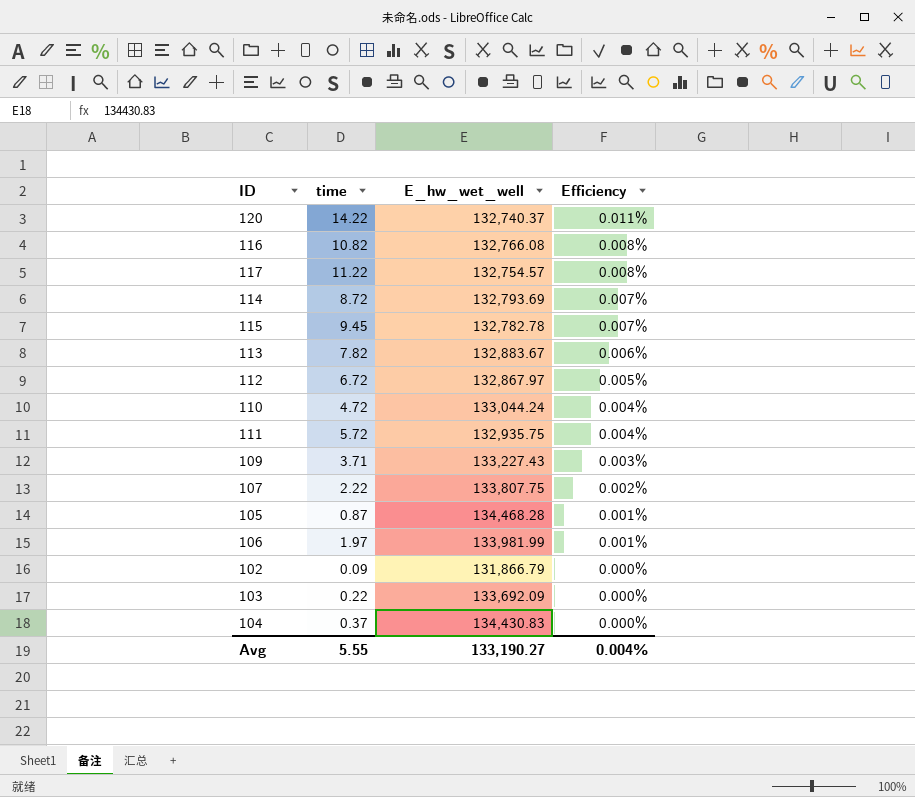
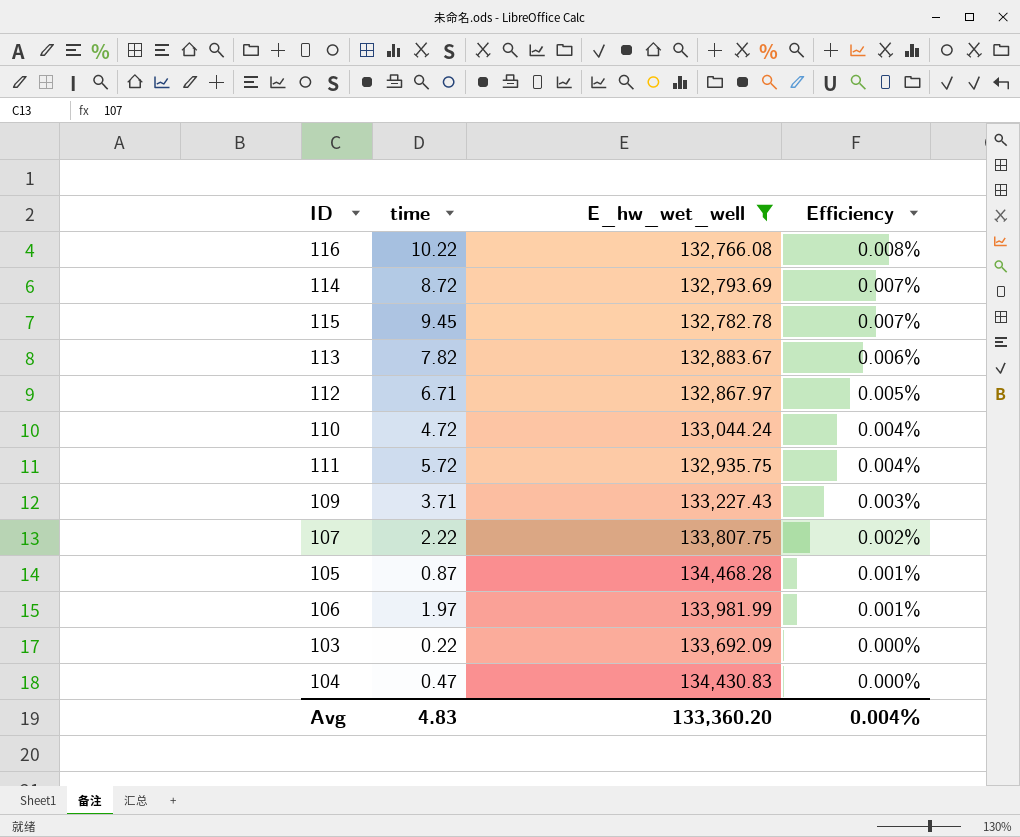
filter: none -> E_hw_wet_well >= 132,766.08
116 | time: 10.82 -> 10.22
112 | time: 6.72 -> 6.71
104 | time: 0.37 -> 0.47
Avg | time: 5.55 -> 4.83
Avg | E_hw_wet_well: 133,190.27 -> 133,360.20

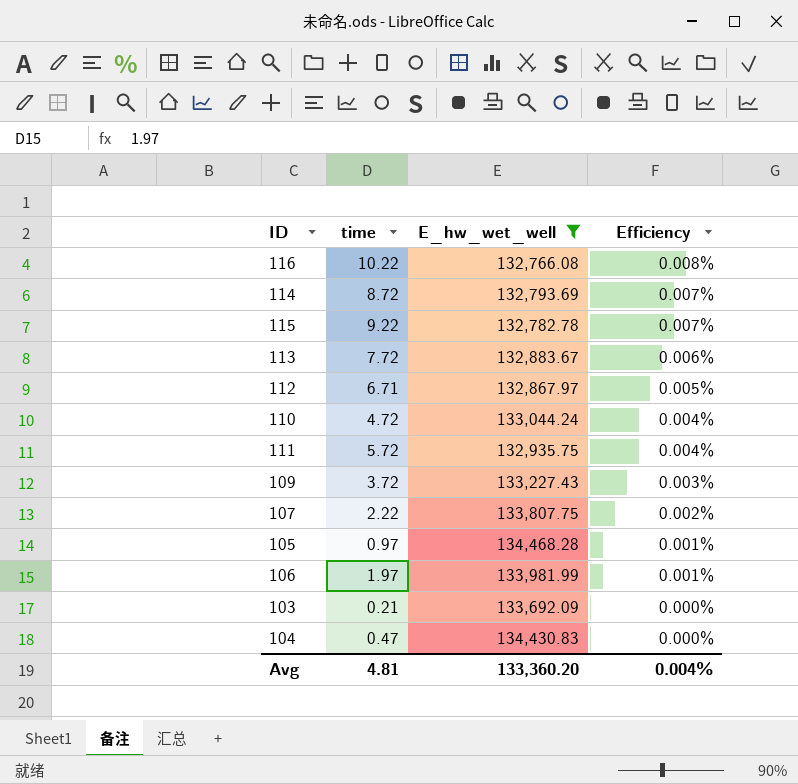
115 | time: 9.45 -> 9.22
113 | time: 7.82 -> 7.72
109 | time: 3.71 -> 3.72
105 | time: 0.87 -> 0.97
103 | time: 0.22 -> 0.21
Avg | time: 4.83 -> 4.81

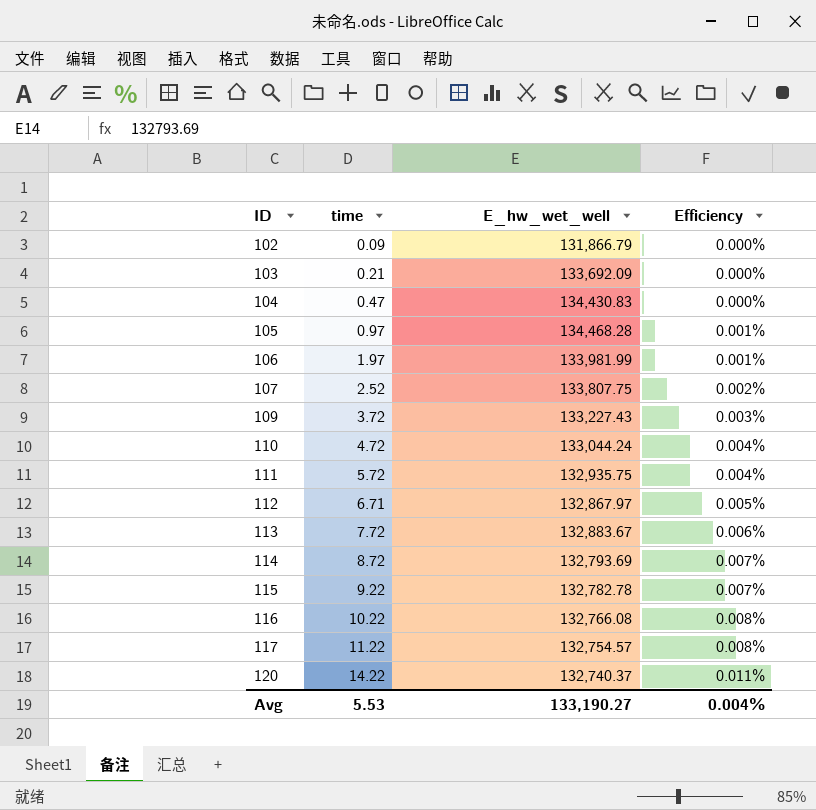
filter: E_hw_wet_well >= 132,766.08 -> none
row order: Efficiency descending -> ID ascending
107 | time: 2.22 -> 2.52
Avg | time: 4.81 -> 5.53
Avg | E_hw_wet_well: 133,360.20 -> 133,190.27

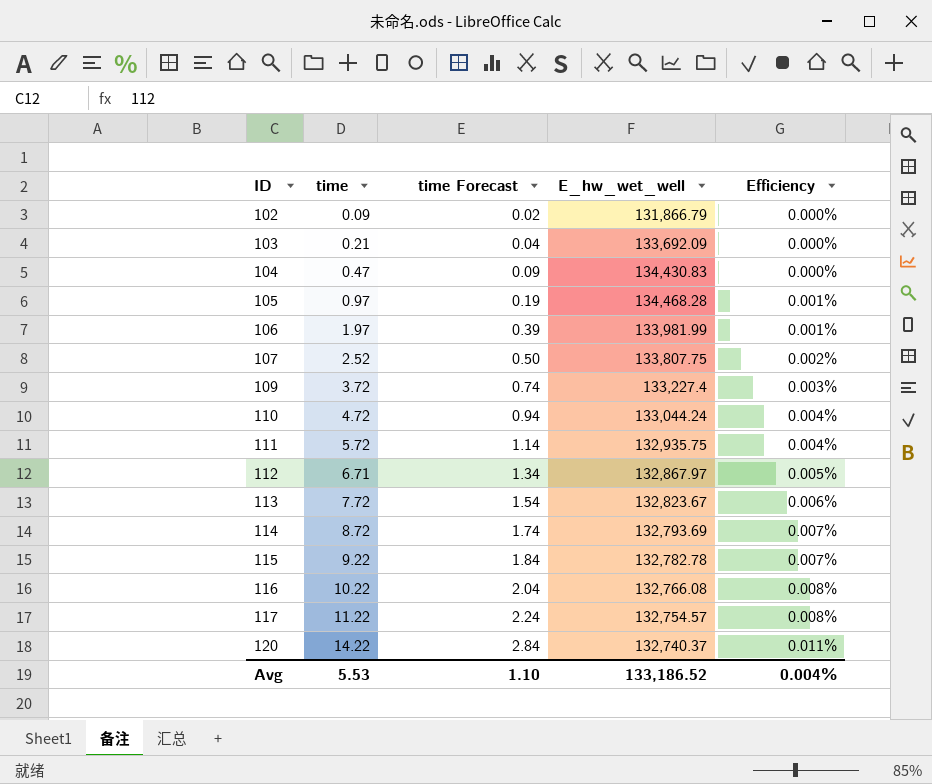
column time Forecast | formula: none -> [time] * 0.2
109 | E_hw_wet_well: 133,227.43 -> 133,227.4
113 | E_hw_wet_well: 132,883.67 -> 132,823.67
Avg | E_hw_wet_well: 133,190.27 -> 133,186.52

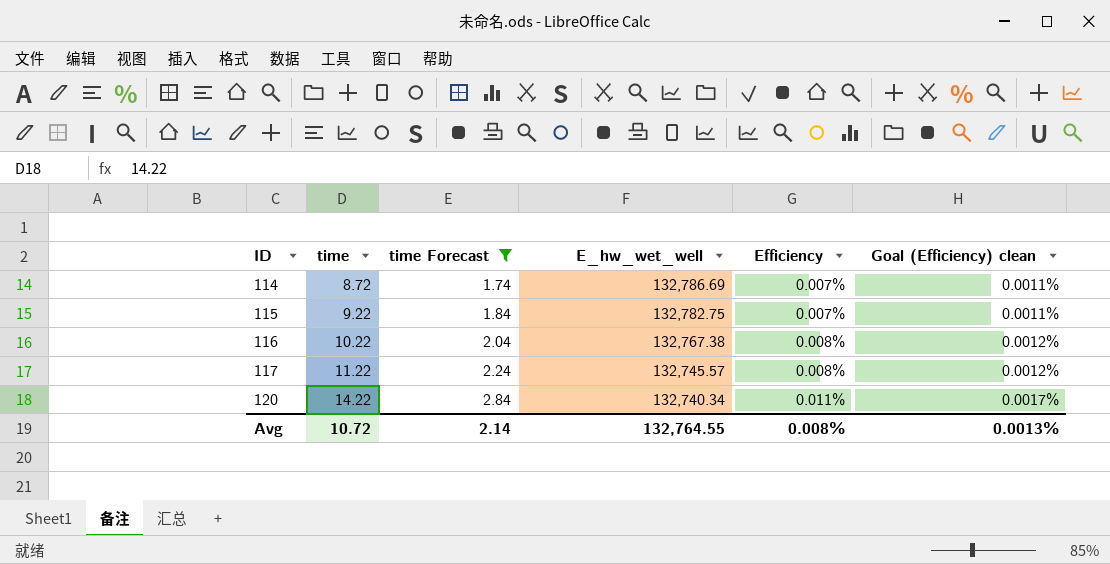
filter: none -> time Forecast >= 1.74
column Goal (Efficiency) clean | formula: none -> [Efficiency] * 0.15
114 | E_hw_wet_well: 132,793.69 -> 132,786.69
115 | E_hw_wet_well: 132,782.78 -> 132,782.75
116 | E_hw_wet_well: 132,766.08 -> 132,767.38
117 | E_hw_wet_well: 132,754.57 -> 132,745.57
120 | E_hw_wet_well: 132,740.37 -> 132,740.34
Avg | time: 5.53 -> 10.72
Avg | time Forecast: 1.10 -> 2.14
Avg | E_hw_wet_well: 133,186.52 -> 132,764.55
Avg | Efficiency: 0.004% -> 0.008%

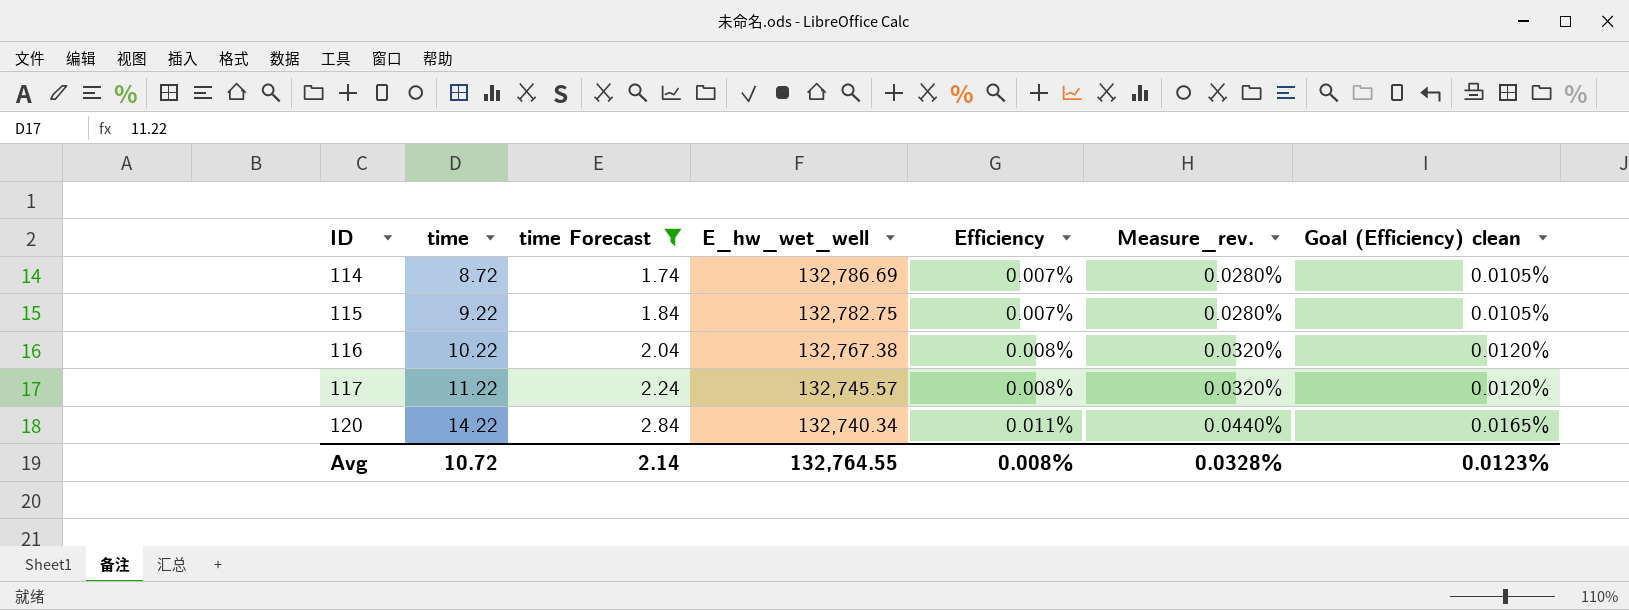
column Measure_rev. | formula: none -> [Efficiency] * 4
column Goal (Efficiency) clean | formula: [Efficiency] * 0.15 -> [Efficiency] * 1.5
Avg | Goal (Efficiency) clean: 0.0013% -> 0.0123%

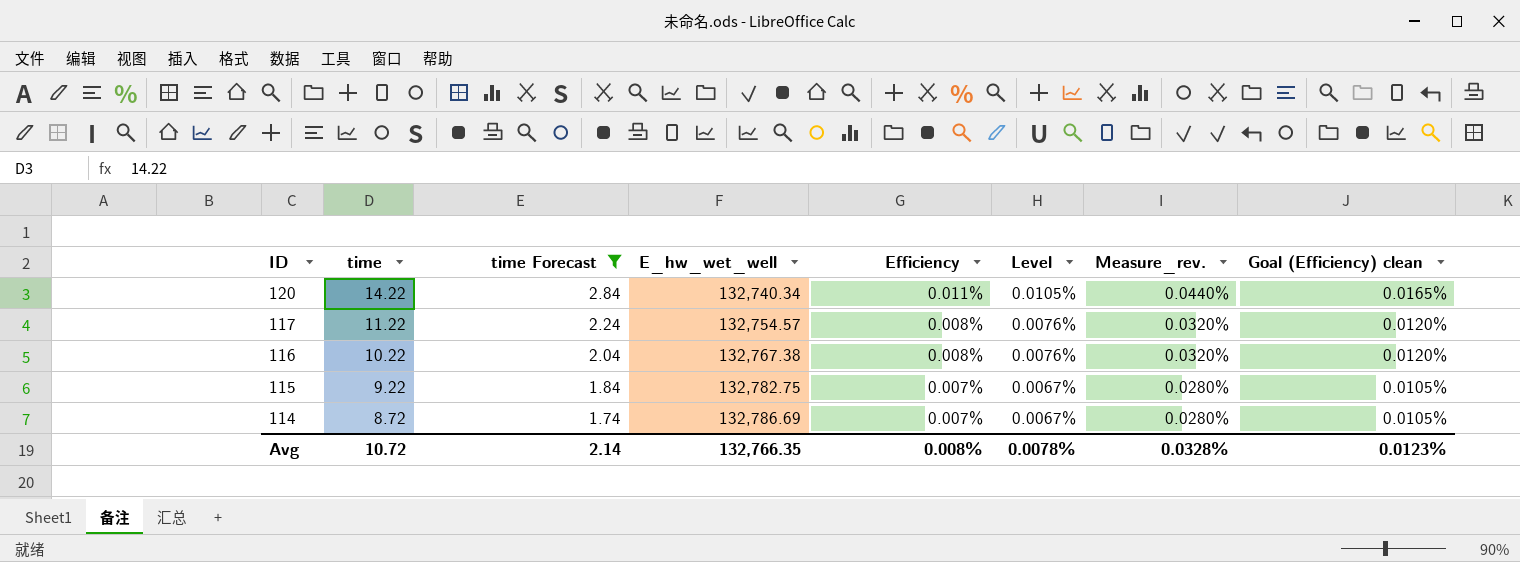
row order: ID ascending -> ID descending
column Level | formula: none -> [Efficiency] * 0.95
117 | E_hw_wet_well: 132,745.57 -> 132,754.57
Avg | E_hw_wet_well: 132,764.55 -> 132,766.35

